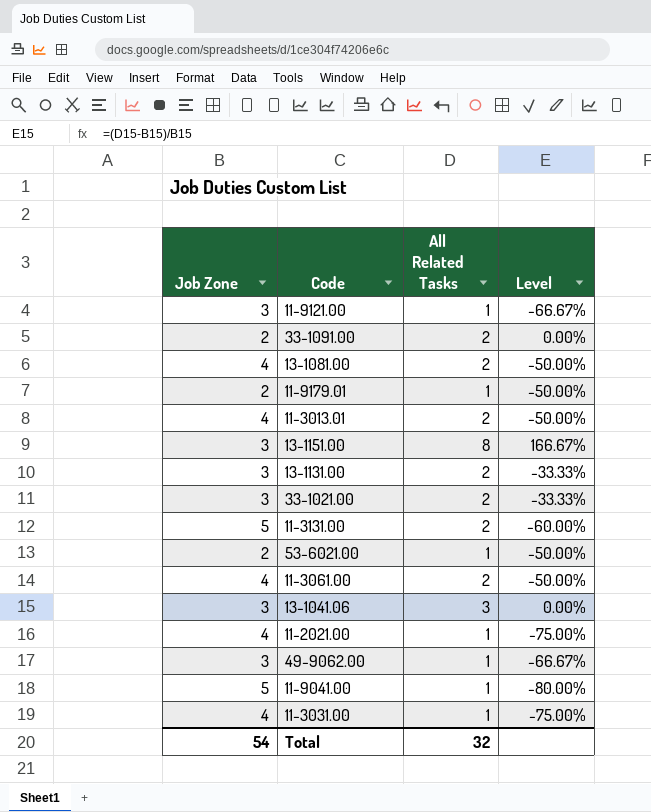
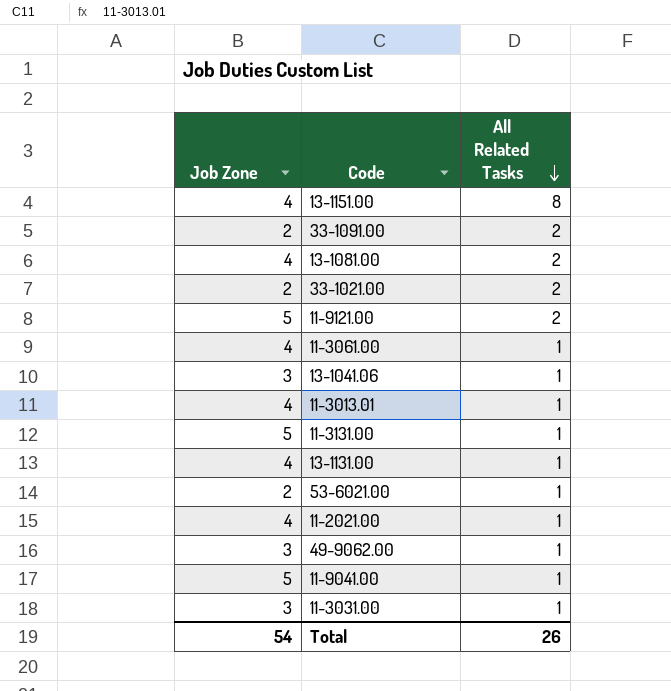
row order: none -> All Related Tasks descending
column Level | formula: ([All Related Tasks] - [Job Zone]) / [Job Zone] -> none
row 11-9179.01: 2 | 1 | -50.00% -> none
13-1151.00 | Job Zone: 3 -> 4
33-1021.00 | Job Zone: 3 -> 2
11-9121.00 | Job Zone: 3 -> 5
11-9121.00 | All Related Tasks: 1 -> 2
11-3061.00 | All Related Tasks: 2 -> 1
13-1041.06 | All Related Tasks: 3 -> 1
11-3013.01 | All Related Tasks: 2 -> 1
11-3131.00 | All Related Tasks: 2 -> 1
13-1131.00 | Job Zone: 3 -> 4
13-1131.00 | All Related Tasks: 2 -> 1
11-3031.00 | Job Zone: 4 -> 3
Total | All Related Tasks: 32 -> 26

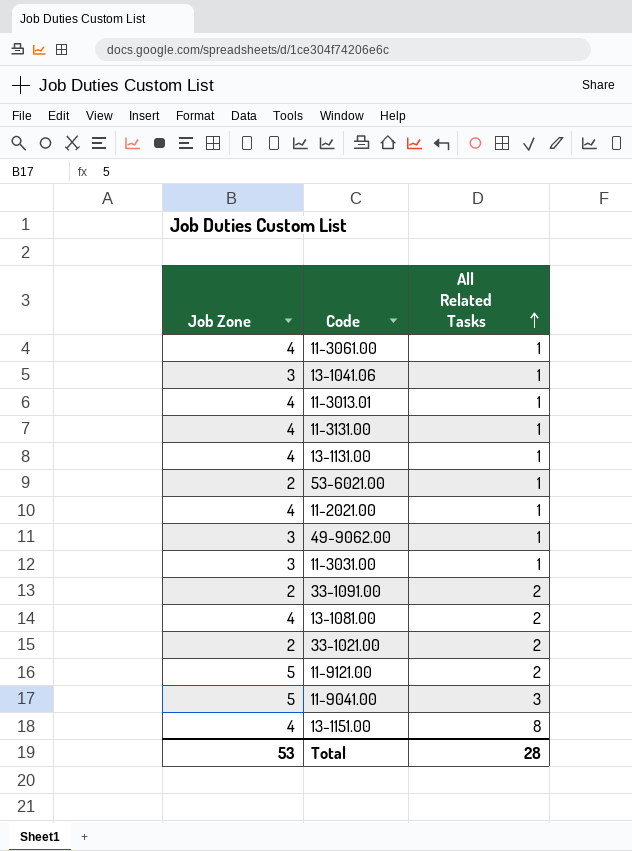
row order: All Related Tasks descending -> All Related Tasks ascending
11-3131.00 | Job Zone: 5 -> 4
11-9041.00 | All Related Tasks: 1 -> 3
Total | Job Zone: 54 -> 53
Total | All Related Tasks: 26 -> 28

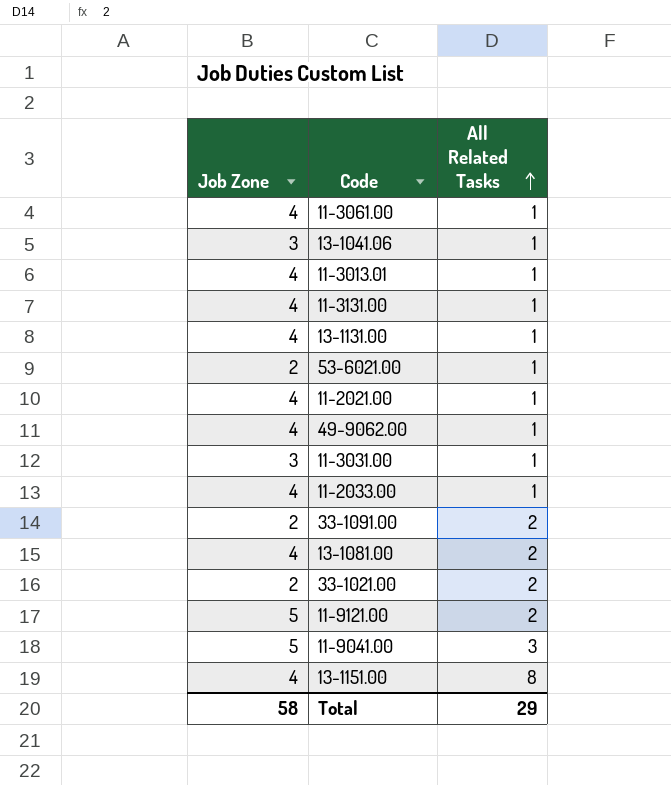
49-9062.00 | Job Zone: 3 -> 4
row 11-2033.00: none -> 4 | 1
Total | Job Zone: 53 -> 58
Total | All Related Tasks: 28 -> 29

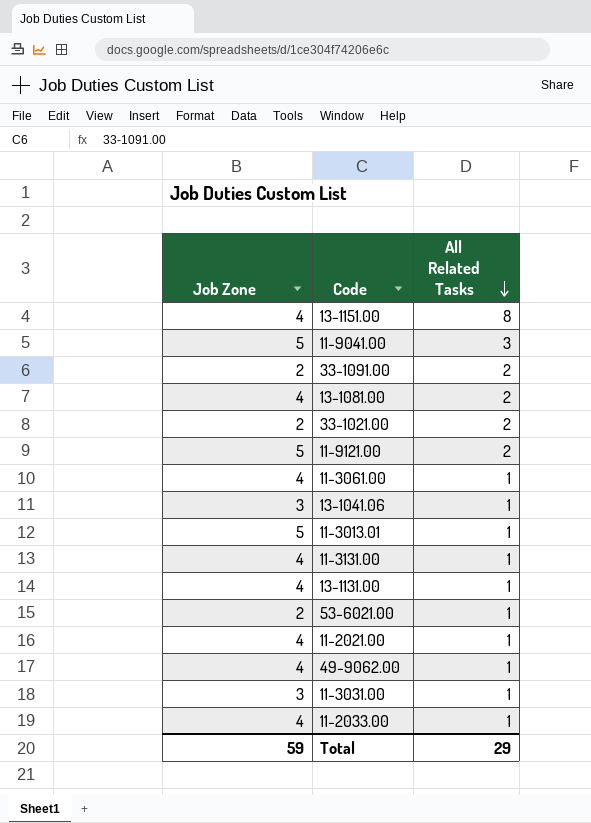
row order: All Related Tasks ascending -> All Related Tasks descending
11-3013.01 | Job Zone: 4 -> 5
Total | Job Zone: 58 -> 59

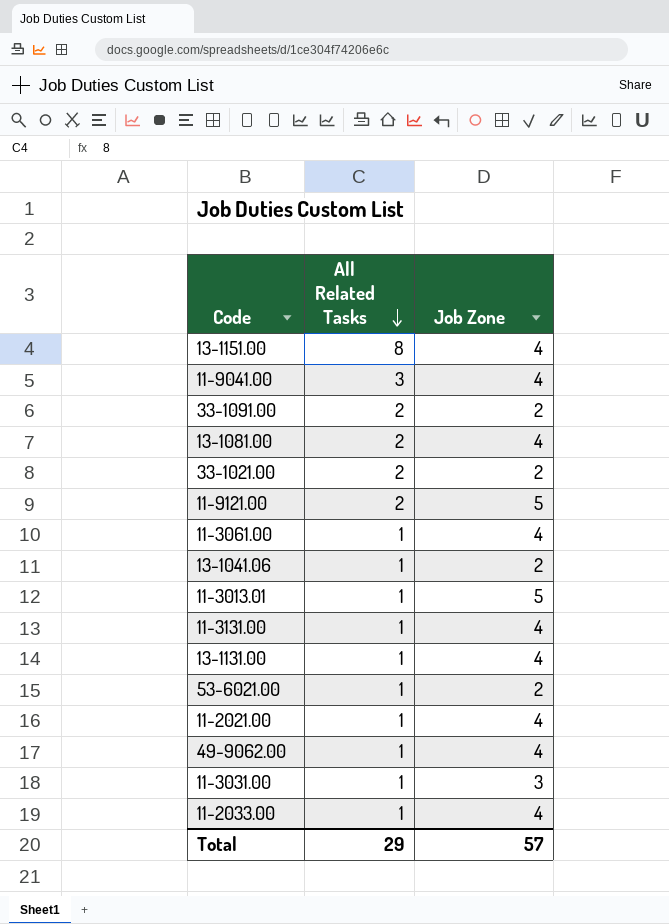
column Job Zone | position: 1 -> 3
11-9041.00 | Job Zone: 5 -> 4
13-1041.06 | Job Zone: 3 -> 2
Total | Job Zone: 59 -> 57

